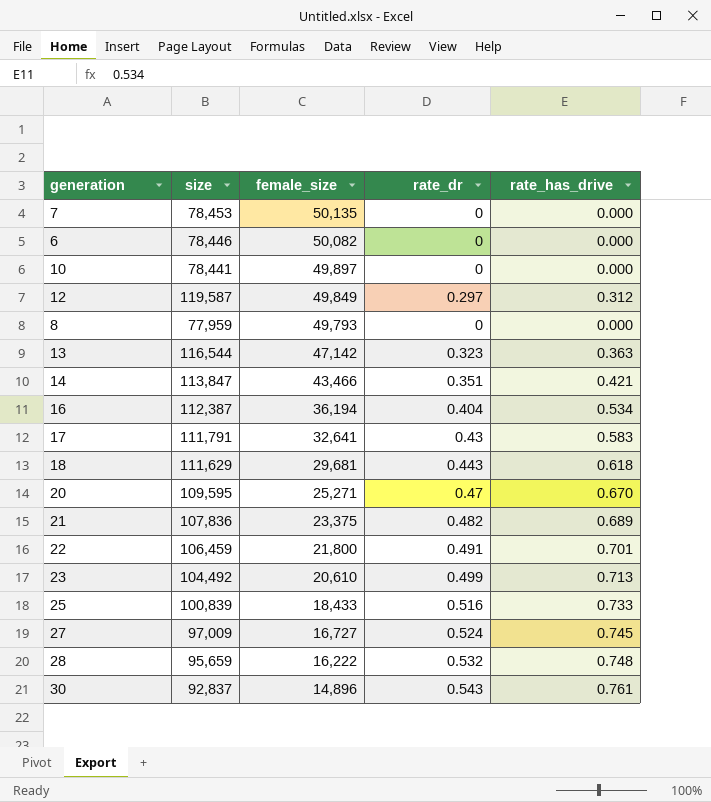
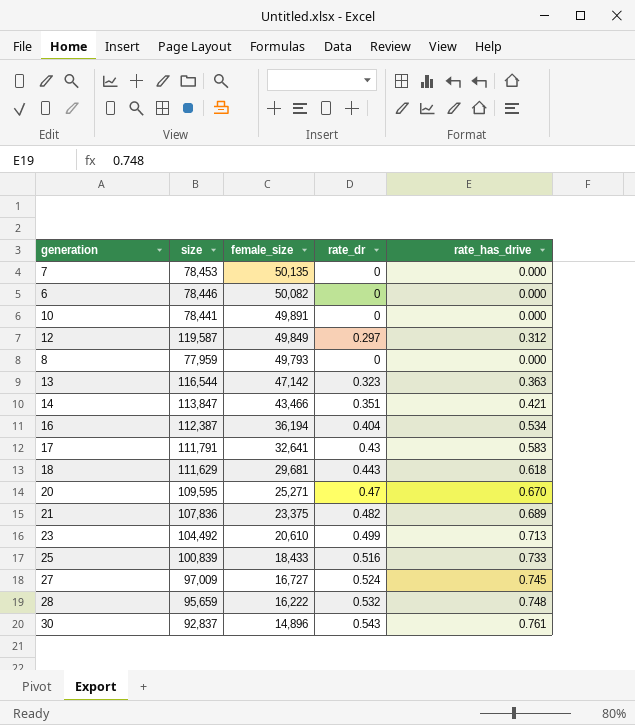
row 22: 106,459 | 21,800 | 0.491 | 0.701 -> none
10 | female_size: 49,897 -> 49,891

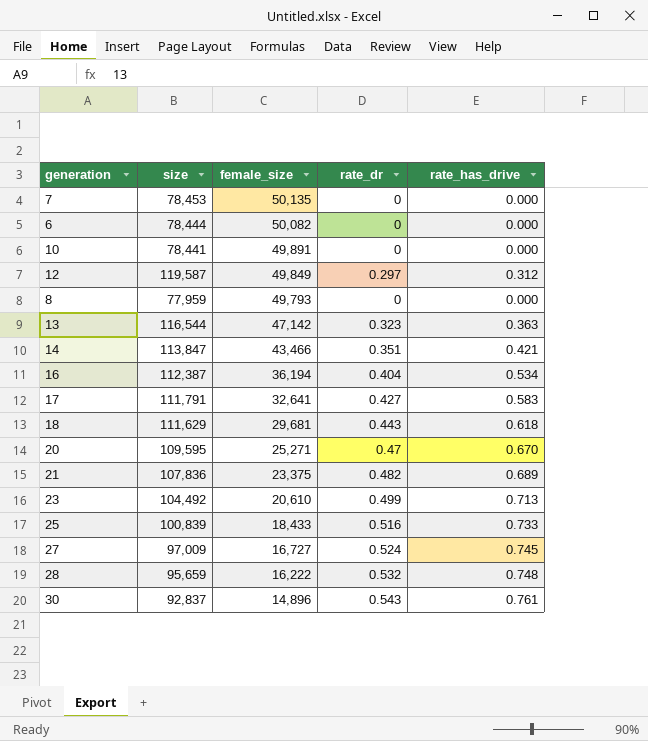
6 | size: 78,446 -> 78,444
17 | rate_dr: 0.43 -> 0.427

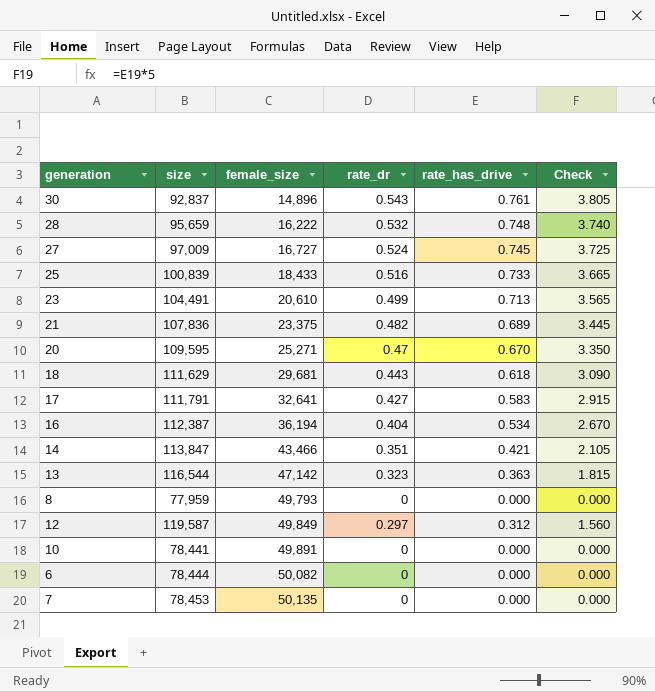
row order: female_size descending -> female_size ascending
column Check | formula: none -> [rate_has_drive] * 5
23 | size: 104,492 -> 104,491

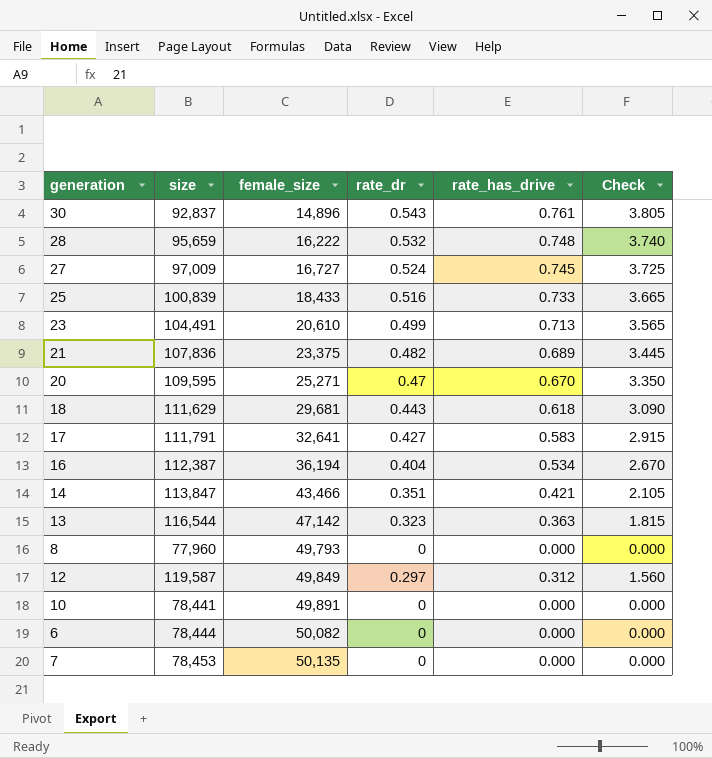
8 | size: 77,959 -> 77,960

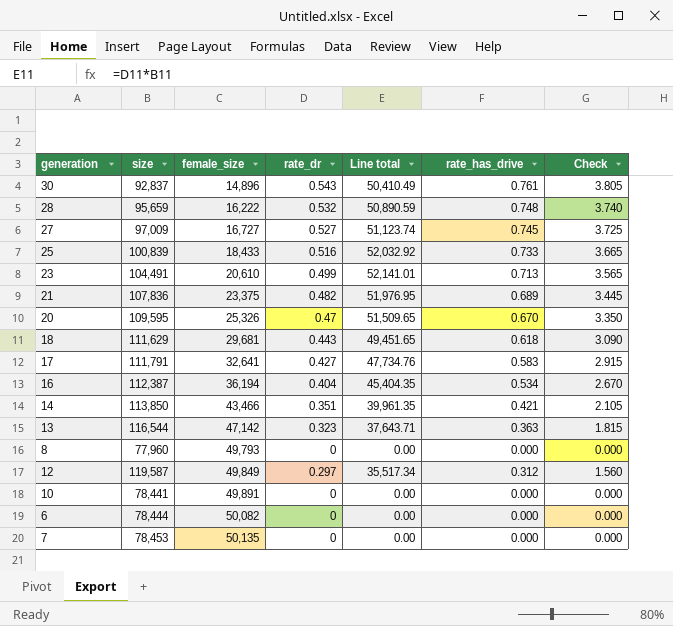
column Line total | formula: none -> [size] * [rate_dr]
27 | rate_dr: 0.524 -> 0.527
20 | female_size: 25,271 -> 25,326
14 | size: 113,847 -> 113,850

